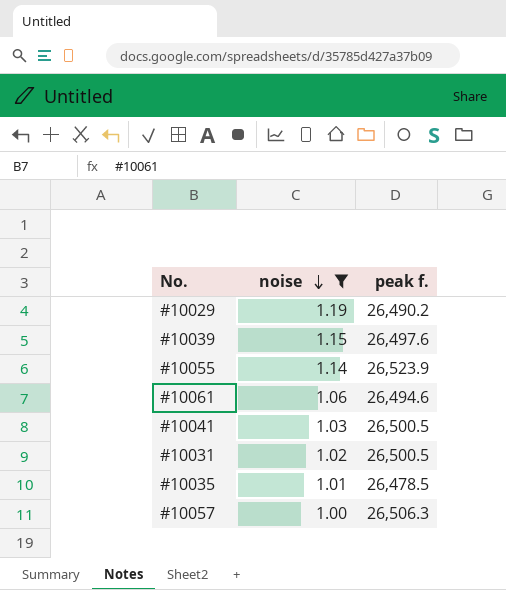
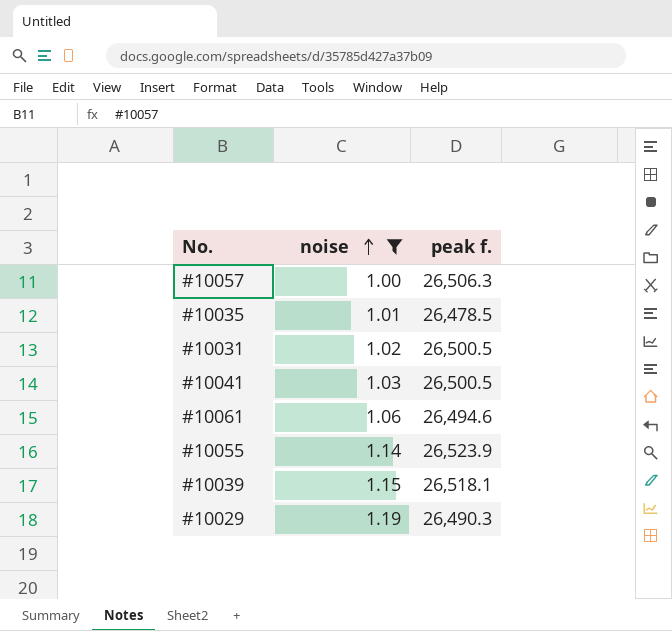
row order: noise descending -> noise ascending
#10039 | peak f.: 26,497.6 -> 26,518.1
#10029 | peak f.: 26,490.2 -> 26,490.3

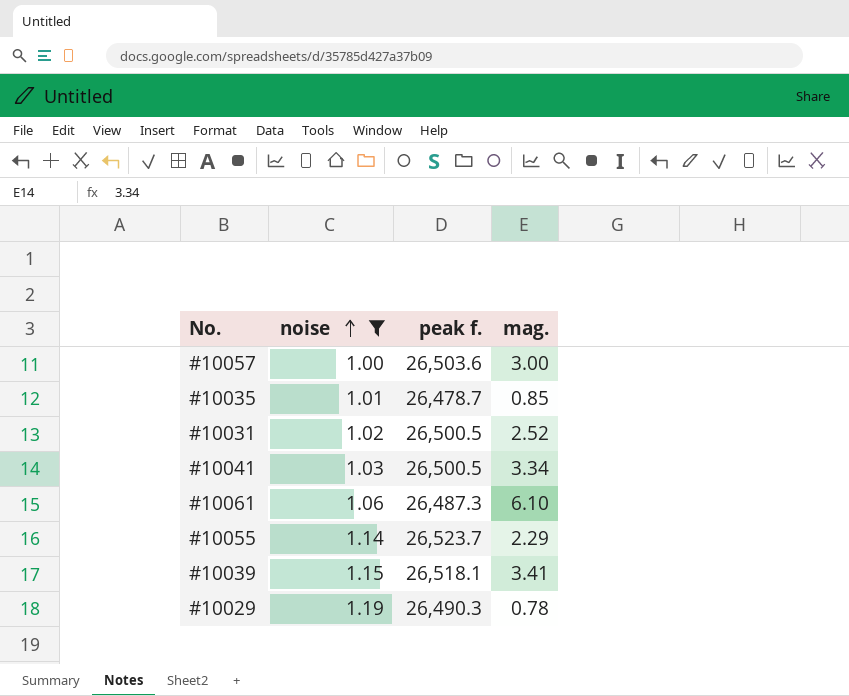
column mag. | position: none -> 4
#10057 | peak f.: 26,506.3 -> 26,503.6
#10035 | peak f.: 26,478.5 -> 26,478.7
#10061 | peak f.: 26,494.6 -> 26,487.3
#10055 | peak f.: 26,523.9 -> 26,523.7

